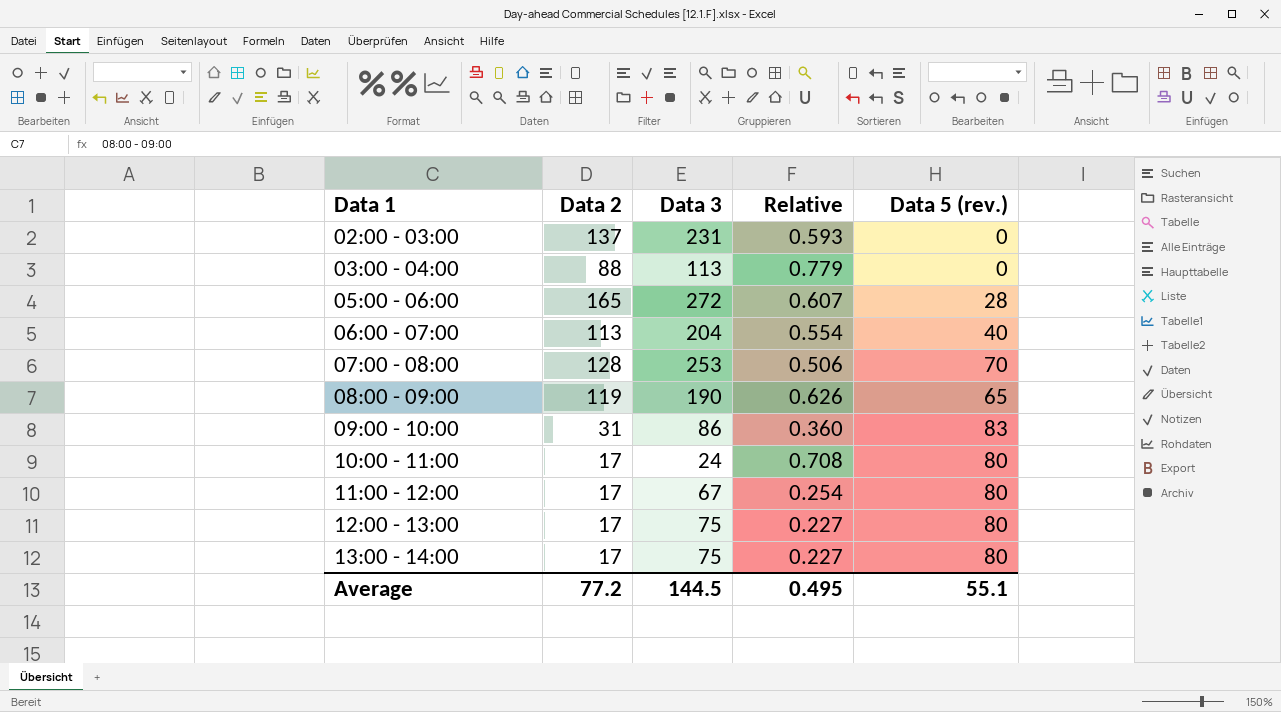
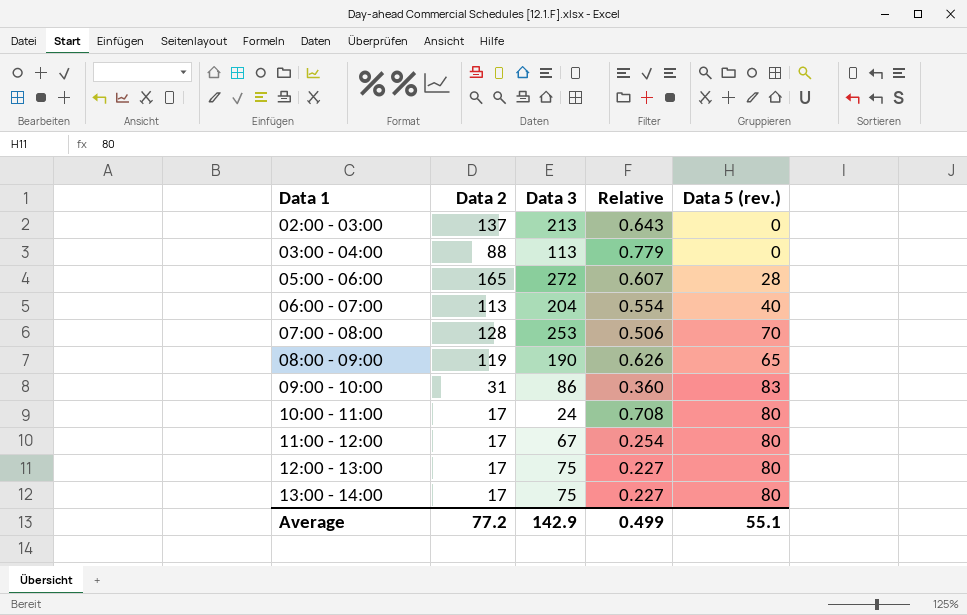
02:00 - 03:00 | Data 3: 231 -> 213
02:00 - 03:00 | Relative: 0.593 -> 0.643
Average | Data 3: 144.5 -> 142.9
Average | Relative: 0.495 -> 0.499

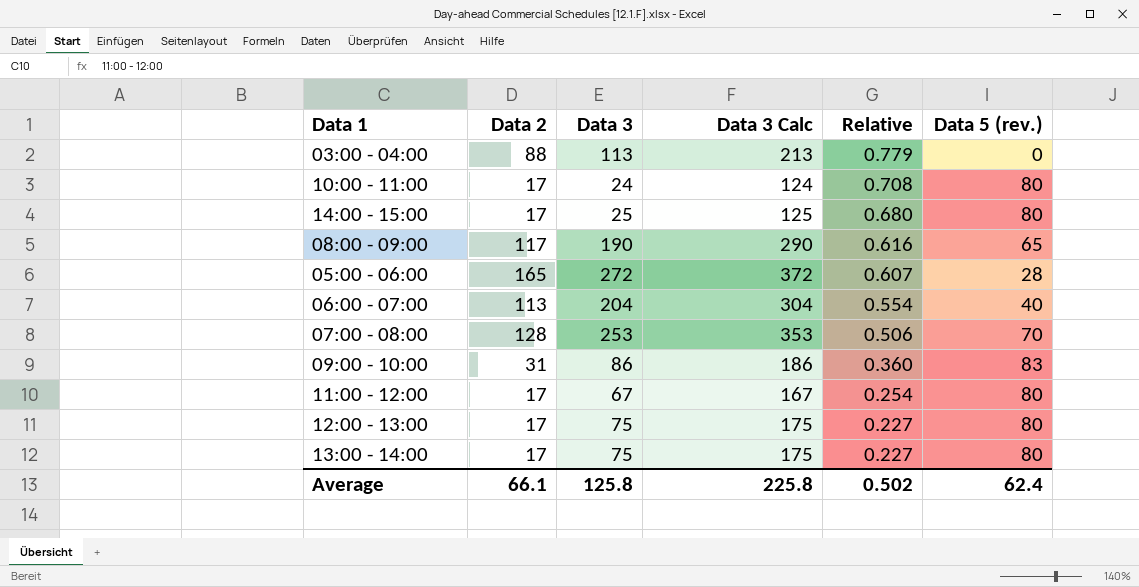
row order: Data 1 ascending -> Relative descending
column Data 3 Calc | formula: none -> [Data 3] + 100
row 02:00 - 03:00: 137 | 213 | 0.643 | 0 -> none
row 14:00 - 15:00: none -> 17 | 25 | 125 | 0.680 | 80
08:00 - 09:00 | Data 2: 119 -> 117
08:00 - 09:00 | Relative: 0.626 -> 0.616
Average | Data 2: 77.2 -> 66.1
Average | Data 3: 142.9 -> 125.8
Average | Relative: 0.499 -> 0.502
Average | Data 5 (rev.): 55.1 -> 62.4

